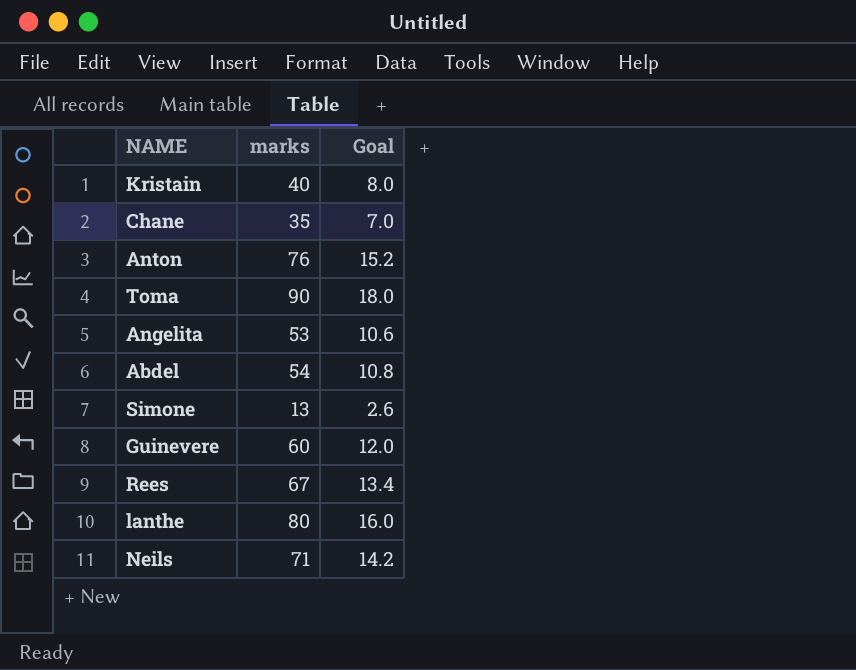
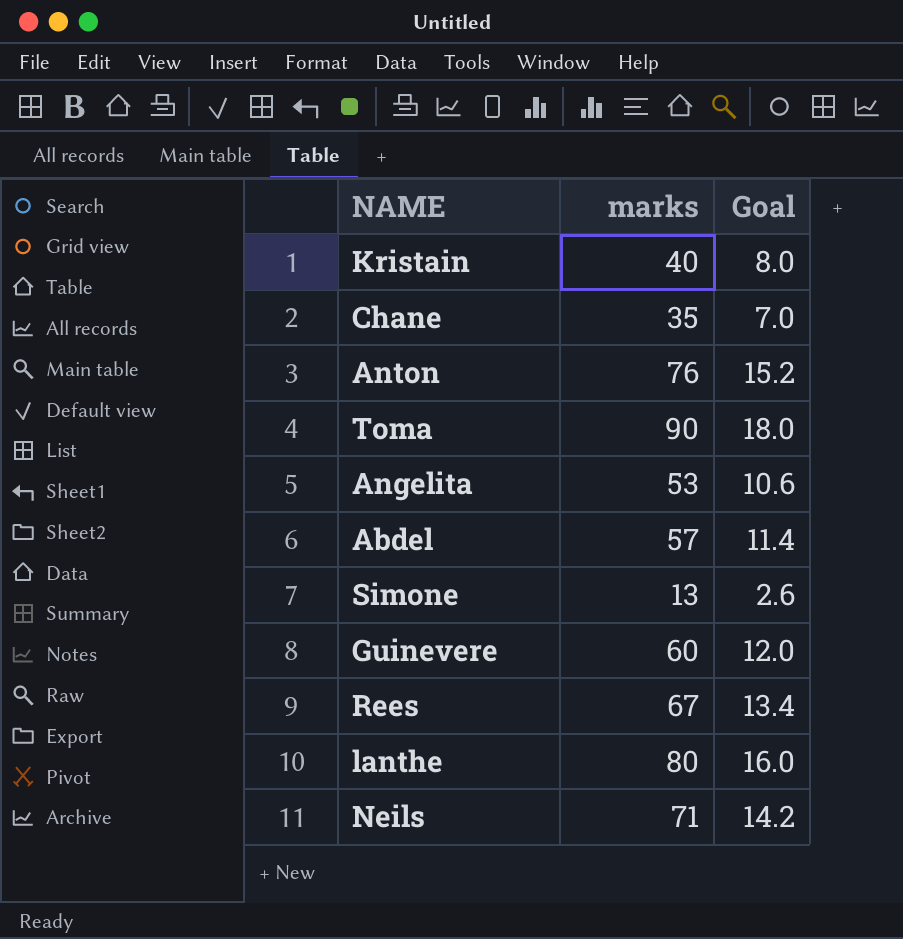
Abdel | marks: 54 -> 57
Abdel | Goal: 10.8 -> 11.4

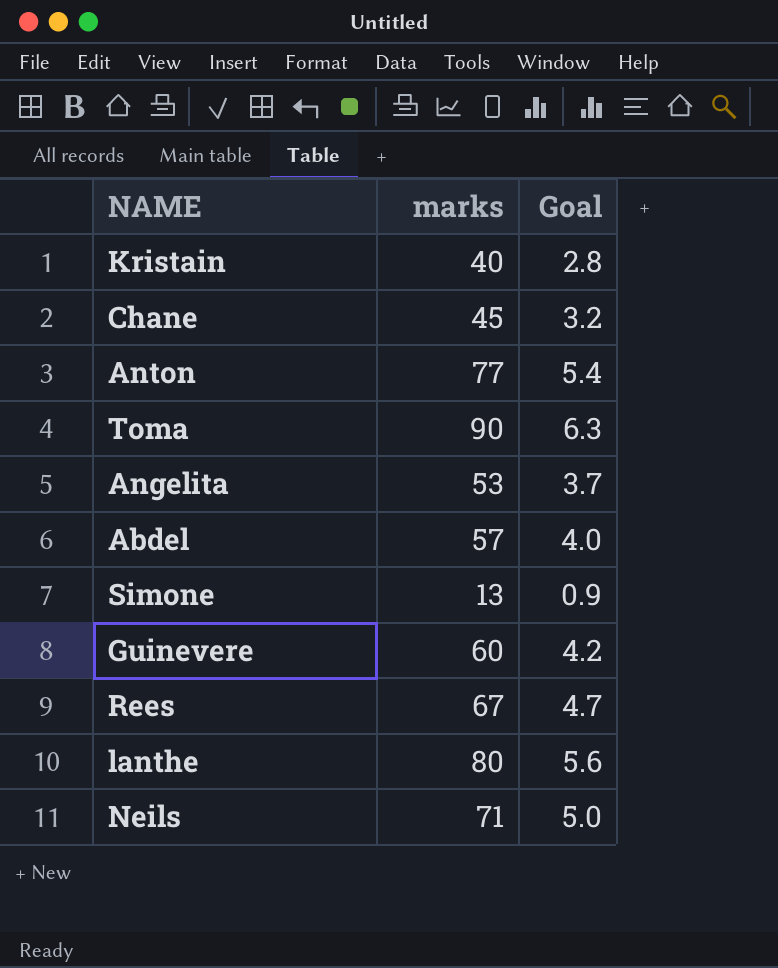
column Goal | formula: [marks] * 0.2 -> [marks] * 0.07
Chane | marks: 35 -> 45
Anton | marks: 76 -> 77

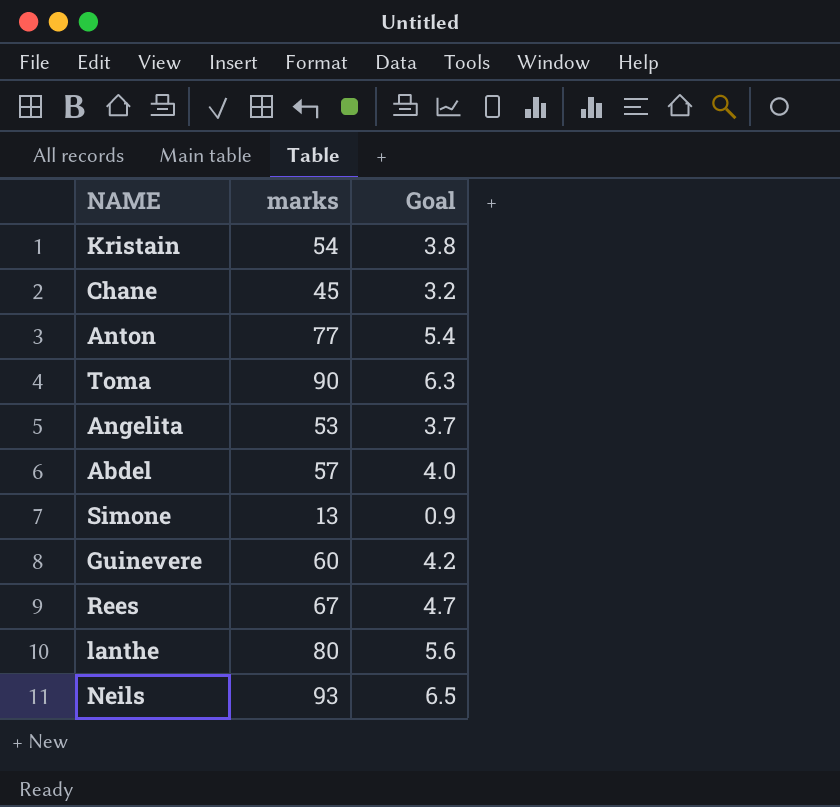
Kristain | marks: 40 -> 54
Kristain | Goal: 2.8 -> 3.8
Neils | marks: 71 -> 93
Neils | Goal: 5.0 -> 6.5

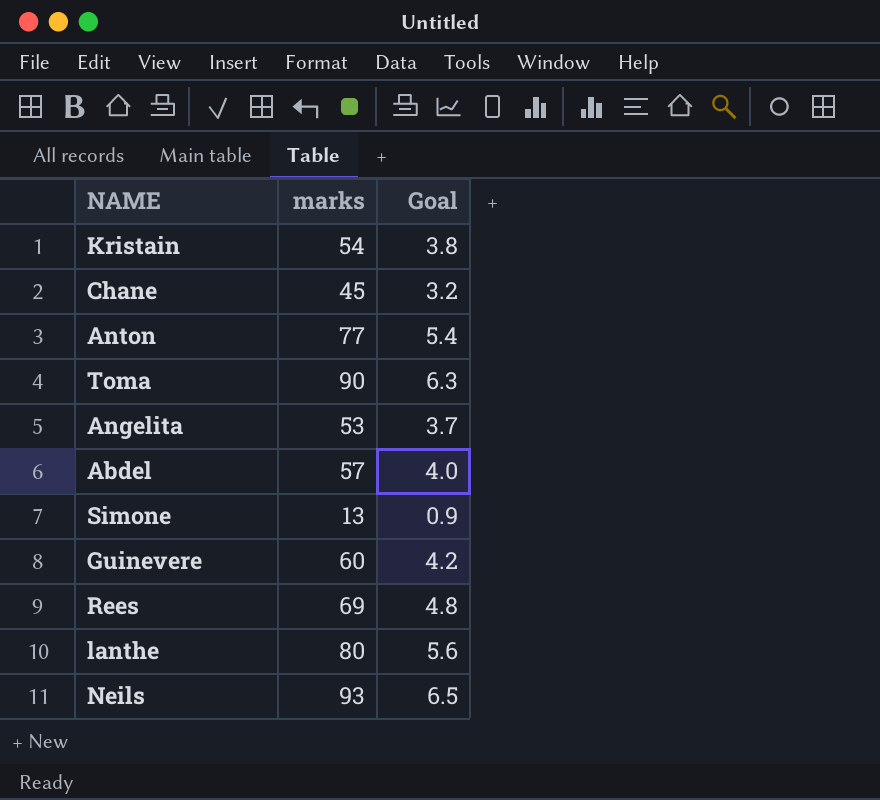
Rees | marks: 67 -> 69
Rees | Goal: 4.7 -> 4.8

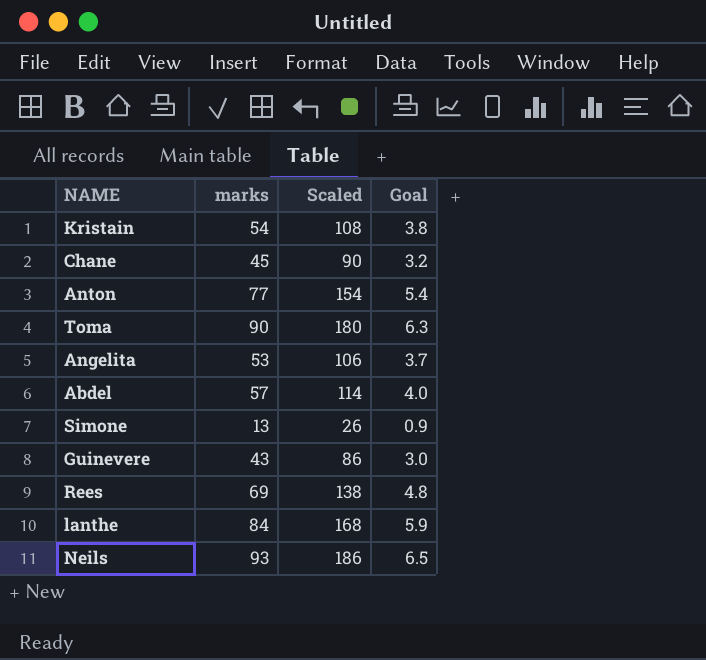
column Scaled | formula: none -> [marks] * 2
Guinevere | marks: 60 -> 43
Guinevere | Goal: 4.2 -> 3.0
lanthe | marks: 80 -> 84
lanthe | Goal: 5.6 -> 5.9

